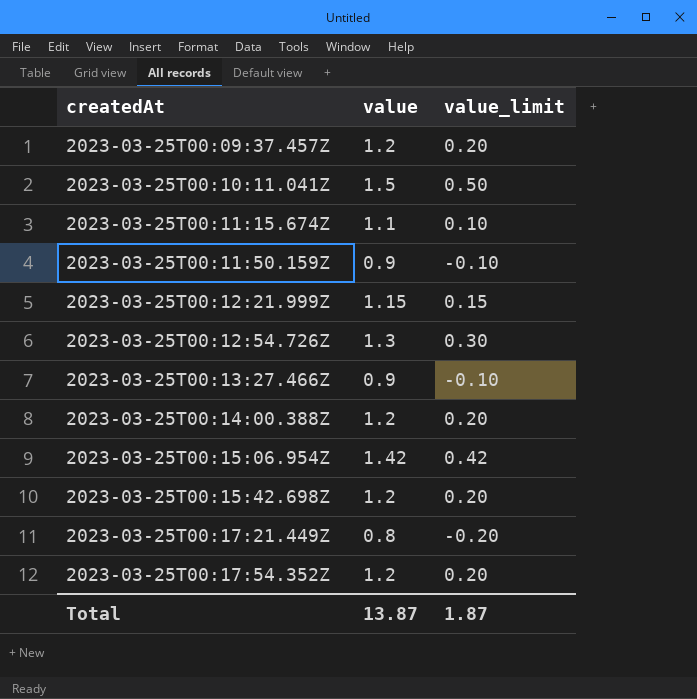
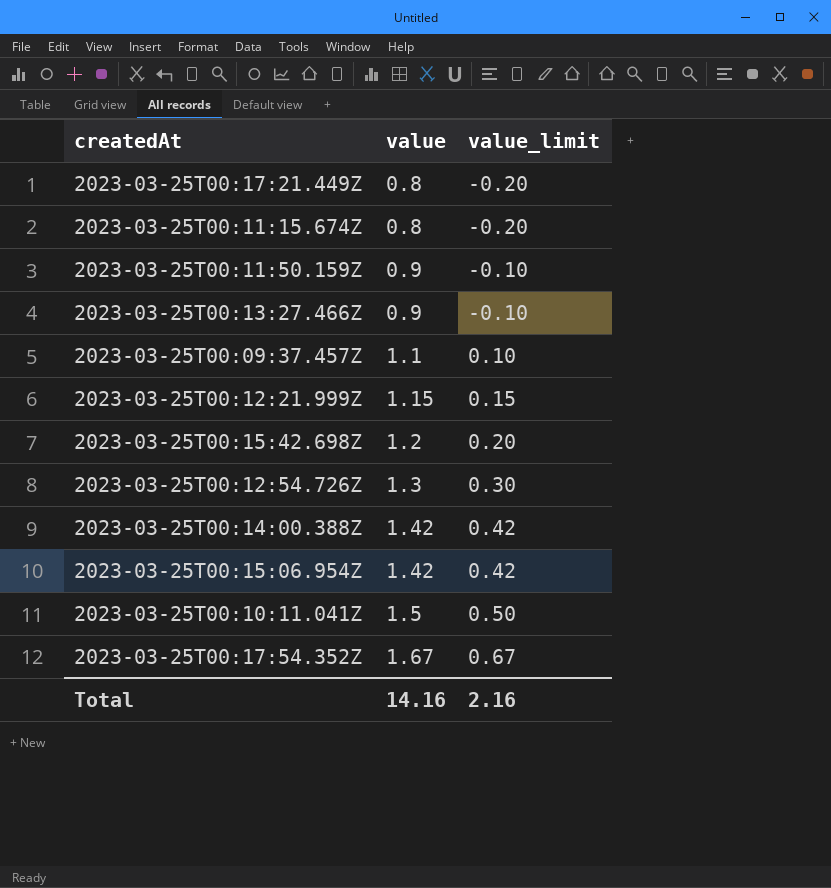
row order: createdAt ascending -> value ascending
2023-03-25T00:11:15.674Z | value: 1.1 -> 0.8
2023-03-25T00:11:15.674Z | value_limit: 0.10 -> -0.20
2023-03-25T00:09:37.457Z | value: 1.2 -> 1.1
2023-03-25T00:09:37.457Z | value_limit: 0.20 -> 0.10
2023-03-25T00:14:00.388Z | value: 1.2 -> 1.42
2023-03-25T00:14:00.388Z | value_limit: 0.20 -> 0.42
2023-03-25T00:17:54.352Z | value: 1.2 -> 1.67
2023-03-25T00:17:54.352Z | value_limit: 0.20 -> 0.67
Total | value: 13.87 -> 14.16
Total | value_limit: 1.87 -> 2.16

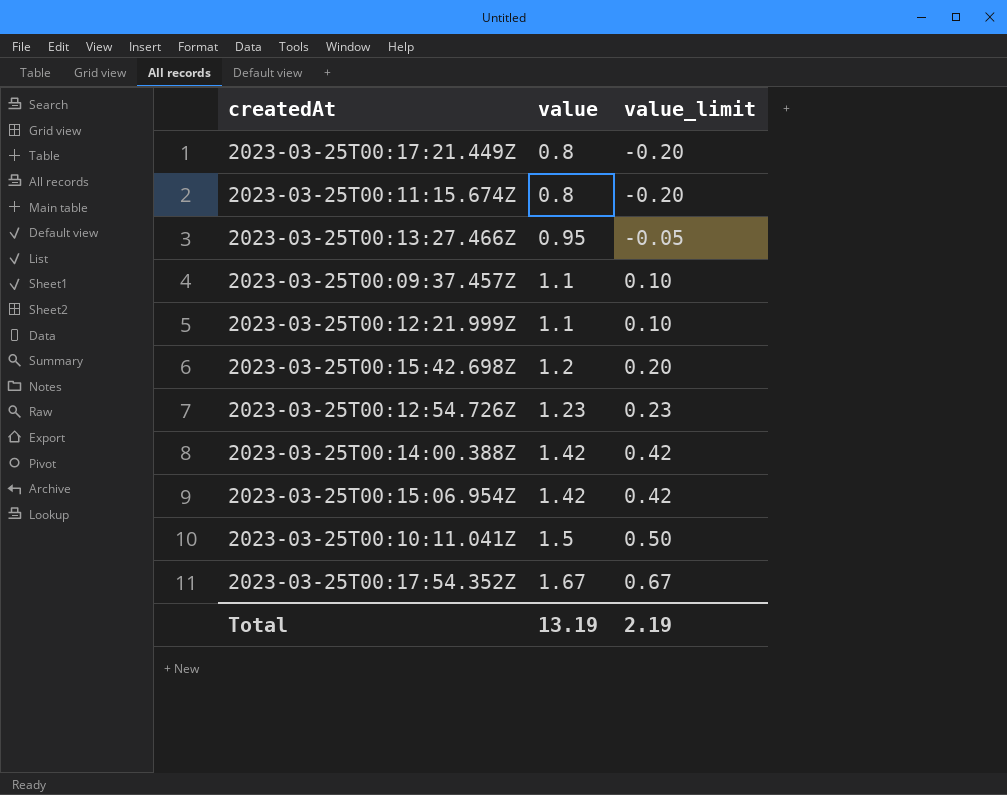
row 2023-03-25T00:11:50.159Z: 0.9 | -0.10 -> none
2023-03-25T00:13:27.466Z | value: 0.9 -> 0.95
2023-03-25T00:13:27.466Z | value_limit: -0.10 -> -0.05
2023-03-25T00:12:21.999Z | value: 1.15 -> 1.1
2023-03-25T00:12:21.999Z | value_limit: 0.15 -> 0.10
2023-03-25T00:12:54.726Z | value: 1.3 -> 1.23
2023-03-25T00:12:54.726Z | value_limit: 0.30 -> 0.23
Total | value: 14.16 -> 13.19
Total | value_limit: 2.16 -> 2.19

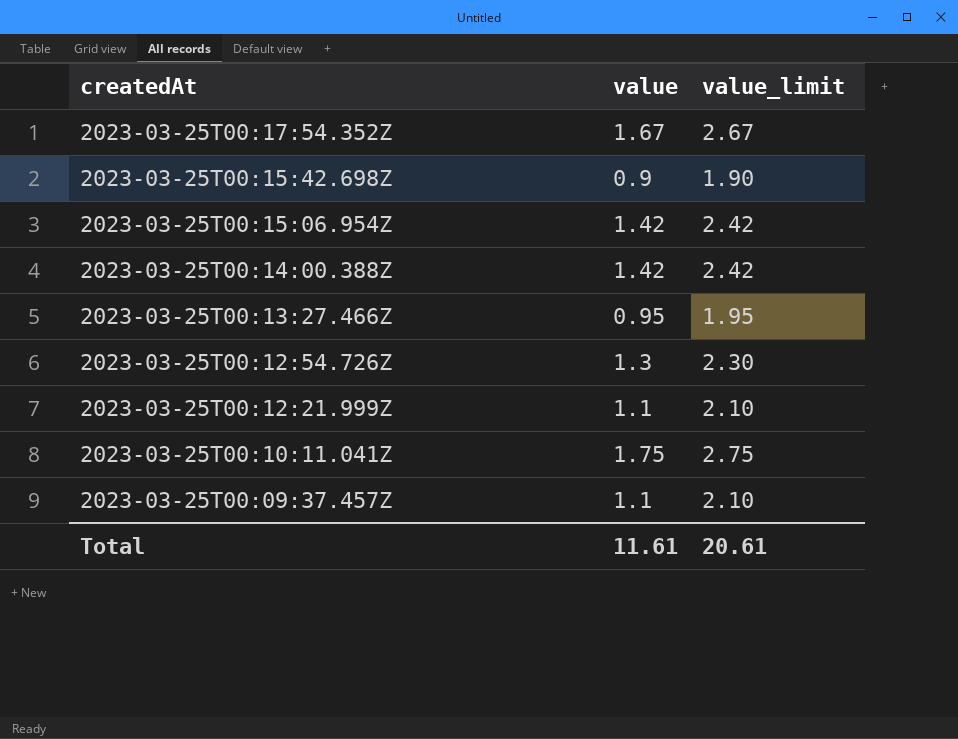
row order: value ascending -> createdAt descending
column value_limit | formula: [value] - 1 -> [value] + 1
row 2023-03-25T00:17:21.449Z: 0.8 | -0.20 -> none
row 2023-03-25T00:11:15.674Z: 0.8 | -0.20 -> none
2023-03-25T00:15:42.698Z | value: 1.2 -> 0.9
2023-03-25T00:12:54.726Z | value: 1.23 -> 1.3
2023-03-25T00:10:11.041Z | value: 1.5 -> 1.75
Total | value: 13.19 -> 11.61
Total | value_limit: 2.19 -> 20.61

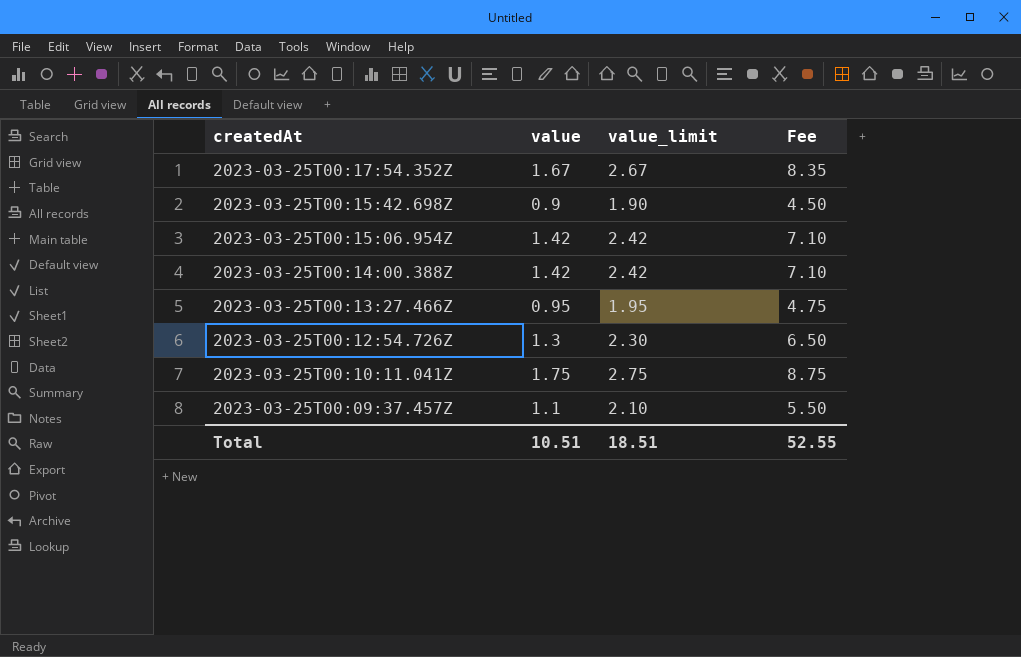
column Fee | formula: none -> [value] * 5
row 2023-03-25T00:12:21.999Z: 1.1 | 2.10 -> none
Total | value: 11.61 -> 10.51
Total | value_limit: 20.61 -> 18.51

